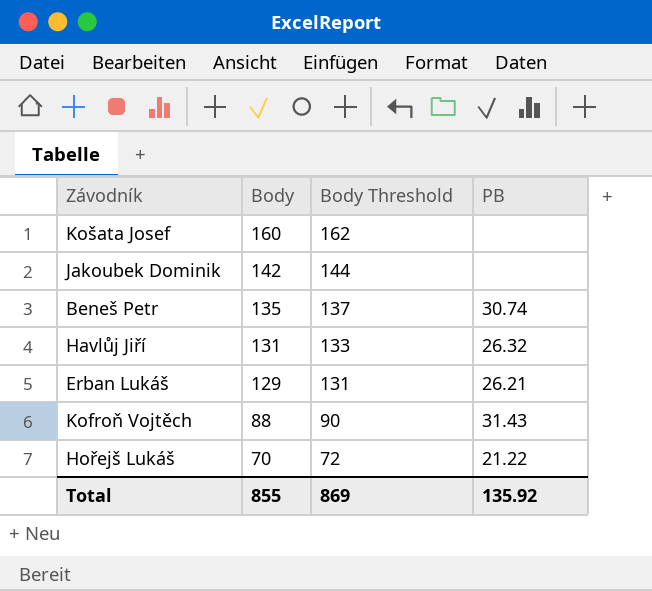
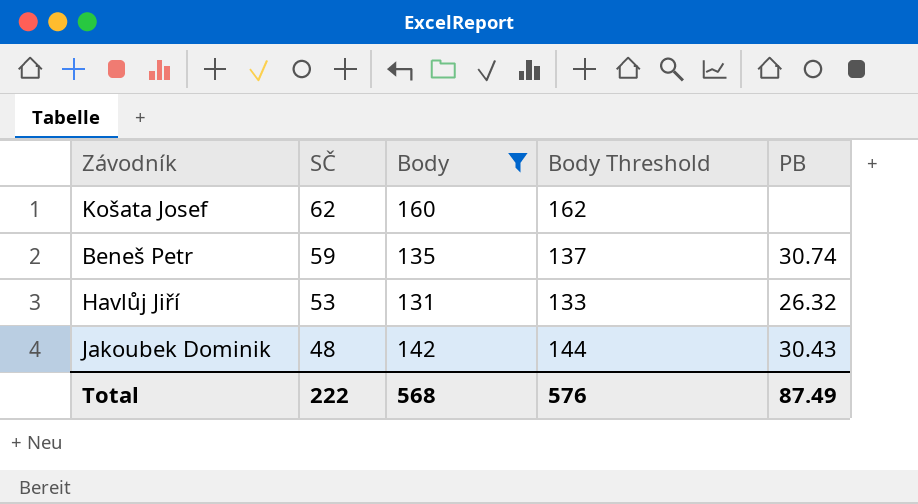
filter: none -> Body >= 131
row order: Body descending -> SČ descending
column SČ | position: none -> 2
Jakoubek Dominik | PB: none -> 30.43
Total | Body: 855 -> 568
Total | Body Threshold: 869 -> 576
Total | PB: 135.92 -> 87.49

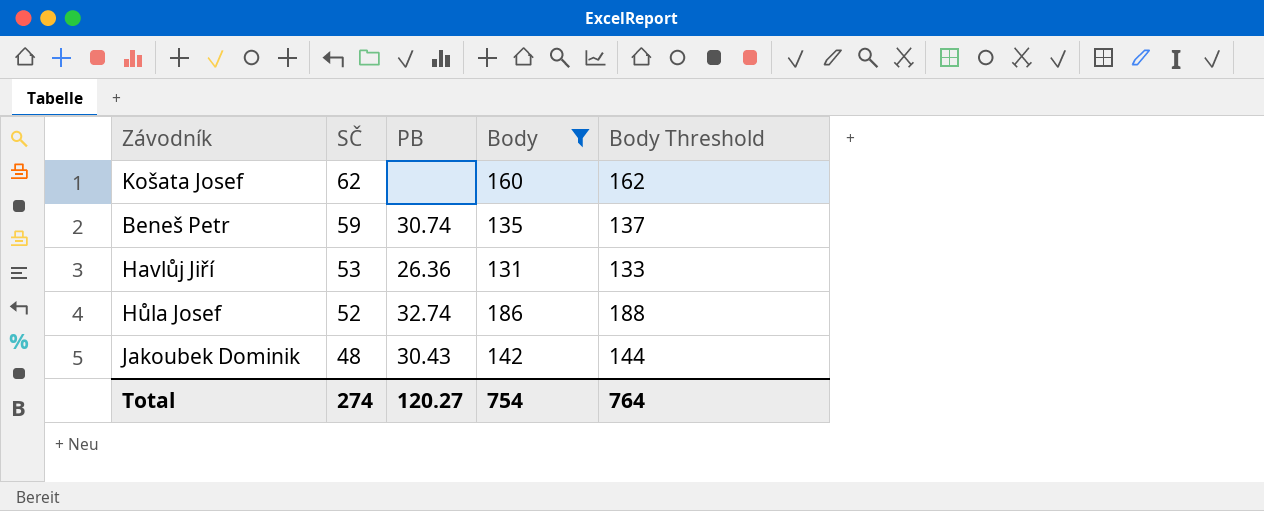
column PB | position: 5 -> 3
Havlůj Jiří | PB: 26.32 -> 26.36
row Hůla Josef: none -> 52 | 32.74 | 186 | 188
Total | SČ: 222 -> 274
Total | PB: 87.49 -> 120.27
Total | Body: 568 -> 754
Total | Body Threshold: 576 -> 764

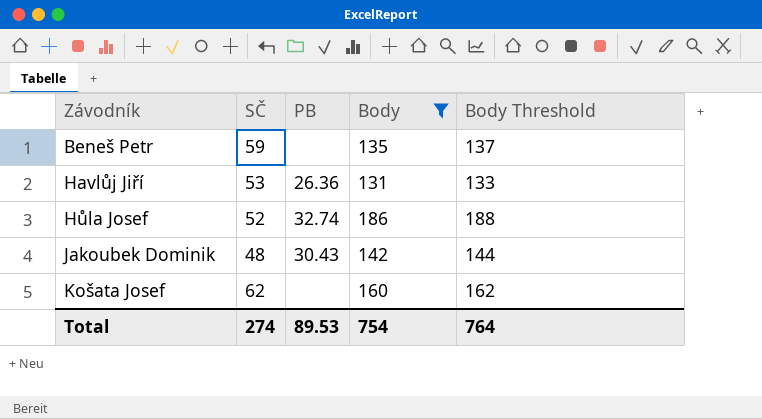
row order: SČ descending -> Závodník ascending
Beneš Petr | PB: 30.74 -> none
Total | PB: 120.27 -> 89.53

